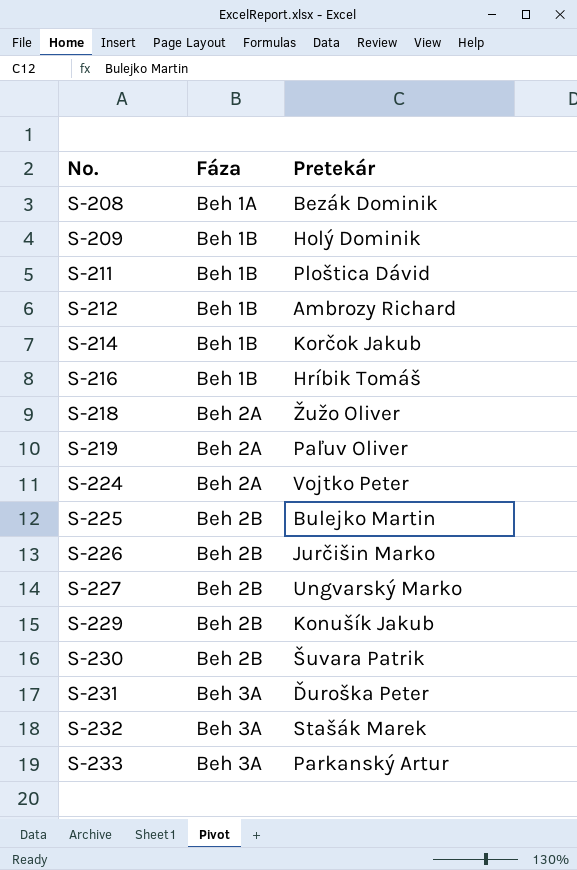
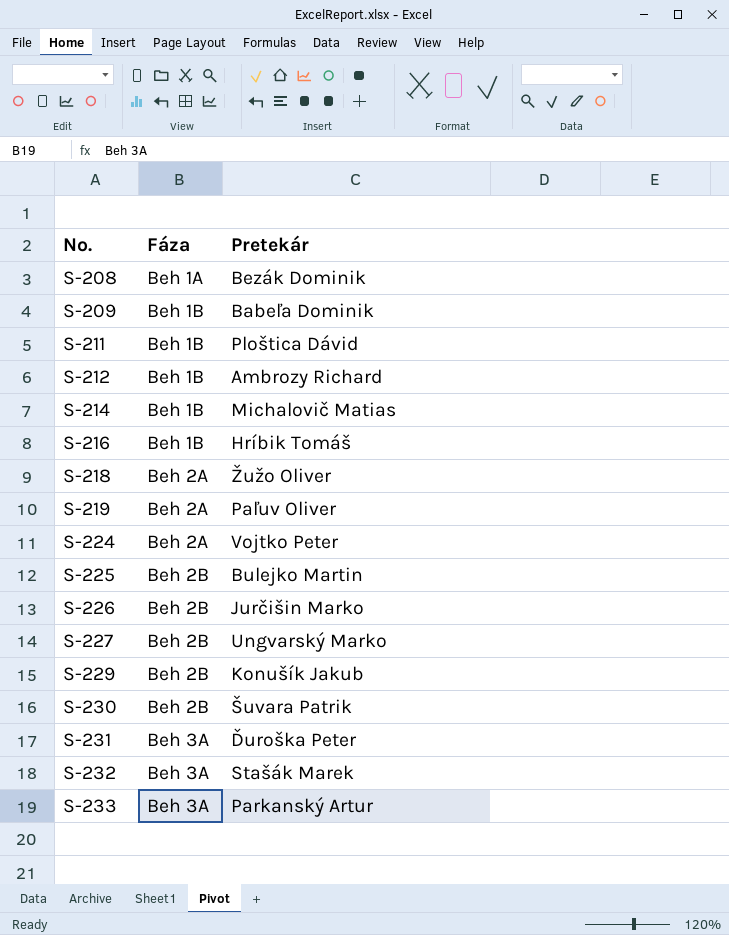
S-209 | Pretekár: Holý Dominik -> Babeľa Dominik
S-214 | Pretekár: Korčok Jakub -> Michalovič Matias

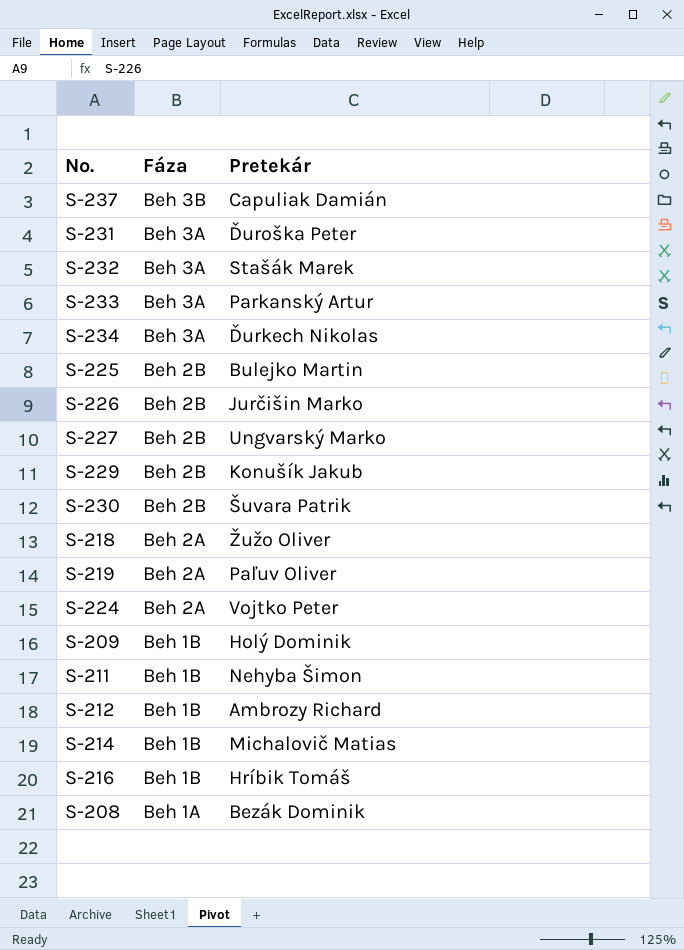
row order: No. ascending -> Fáza descending
row S-237: none -> Beh 3B | Capuliak Damián
row S-234: none -> Beh 3A | Ďurkech Nikolas
S-209 | Pretekár: Babeľa Dominik -> Holý Dominik
S-211 | Pretekár: Ploštica Dávid -> Nehyba Šimon

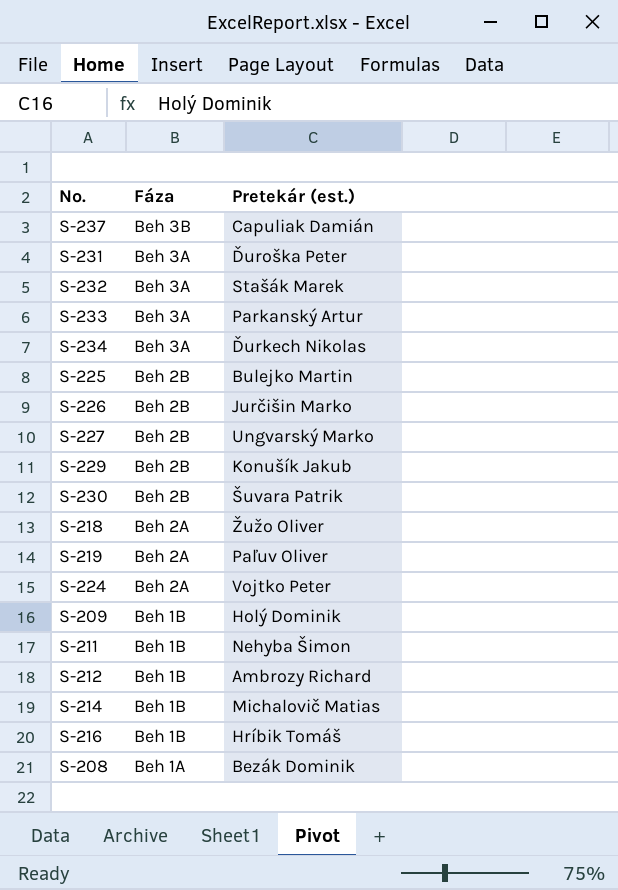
column name: Pretekár -> Pretekár (est.)

